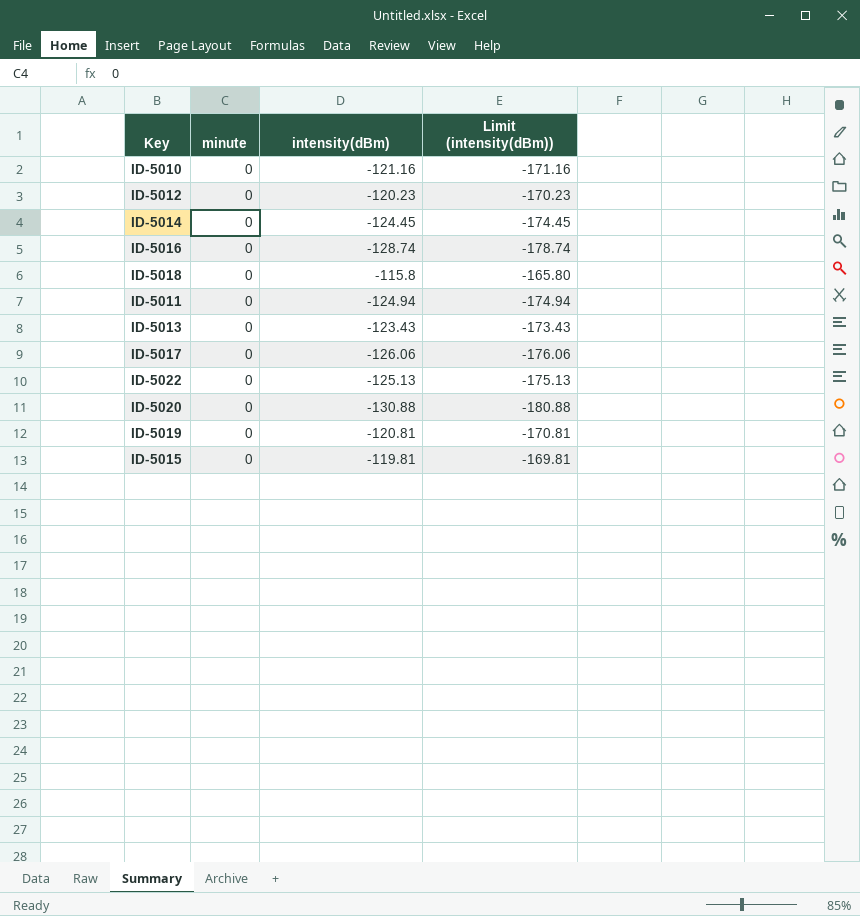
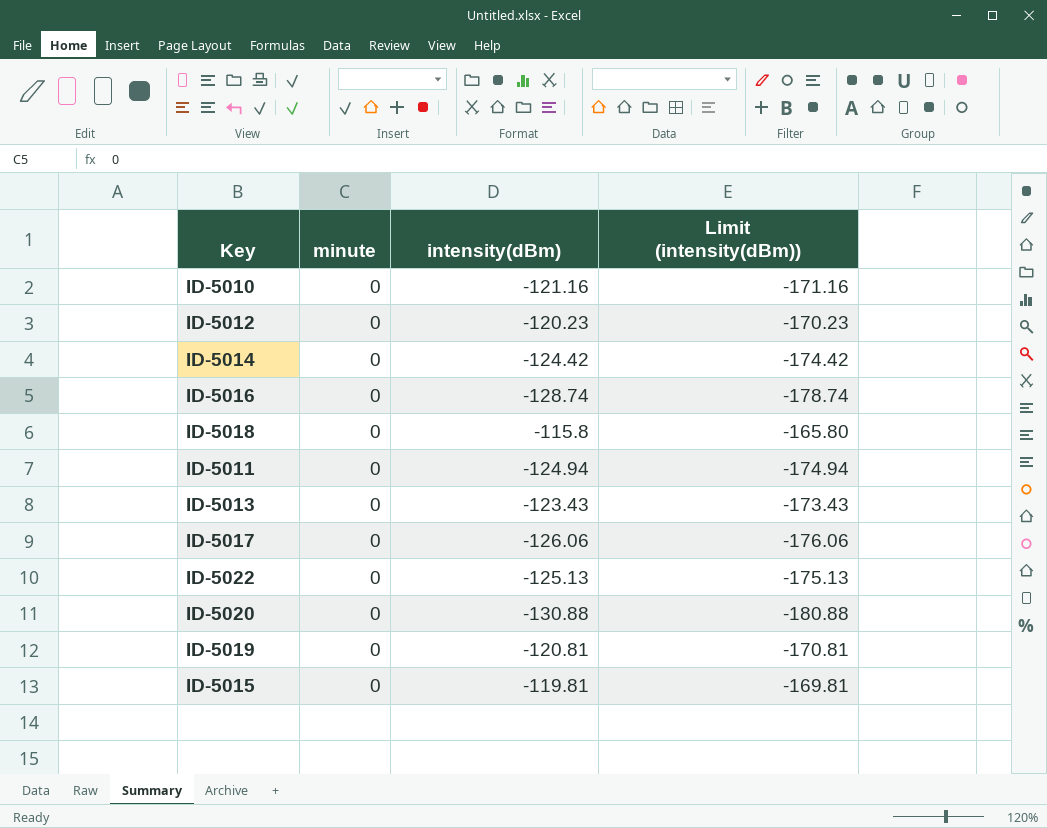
ID-5014 | intensity(dBm): -124.45 -> -124.42
ID-5014 | Limit (intensity(dBm)): -174.45 -> -174.42

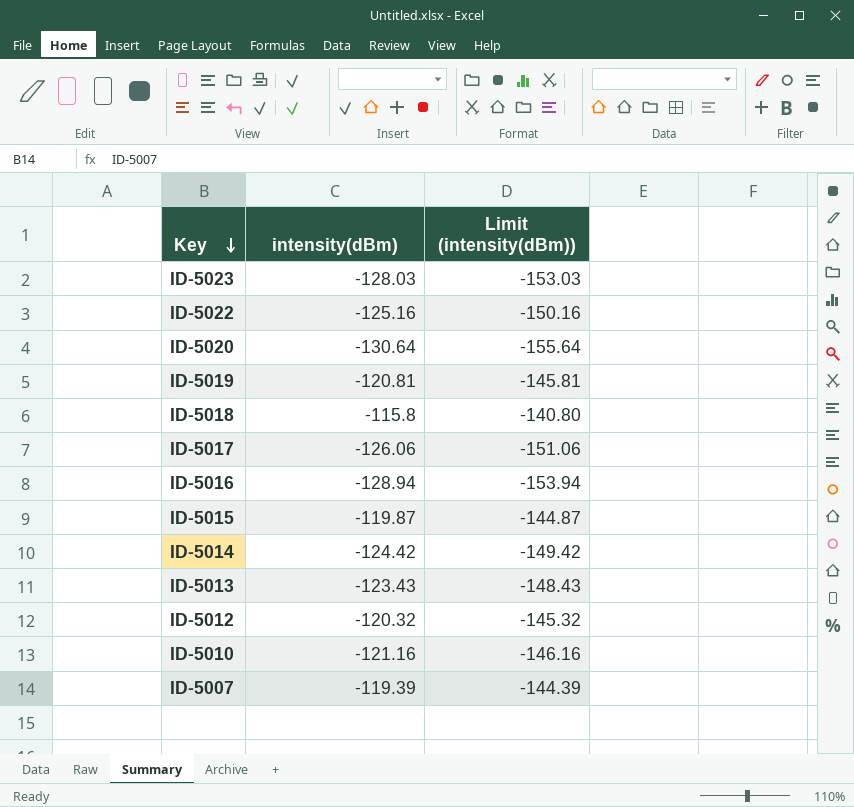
row order: none -> Key descending
column minute | position: 2 -> none
column Limit (intensity(dBm)) | formula: [intensity(dBm)] - 50 -> [intensity(dBm)] - 25
row ID-5011: 0 | -124.94 | -174.94 -> none
row ID-5023: none -> -128.03 | -153.03
ID-5022 | intensity(dBm): -125.13 -> -125.16
ID-5020 | intensity(dBm): -130.88 -> -130.64
ID-5016 | intensity(dBm): -128.74 -> -128.94
ID-5015 | intensity(dBm): -119.81 -> -119.87
ID-5012 | intensity(dBm): -120.23 -> -120.32
row ID-5007: none -> -119.39 | -144.39

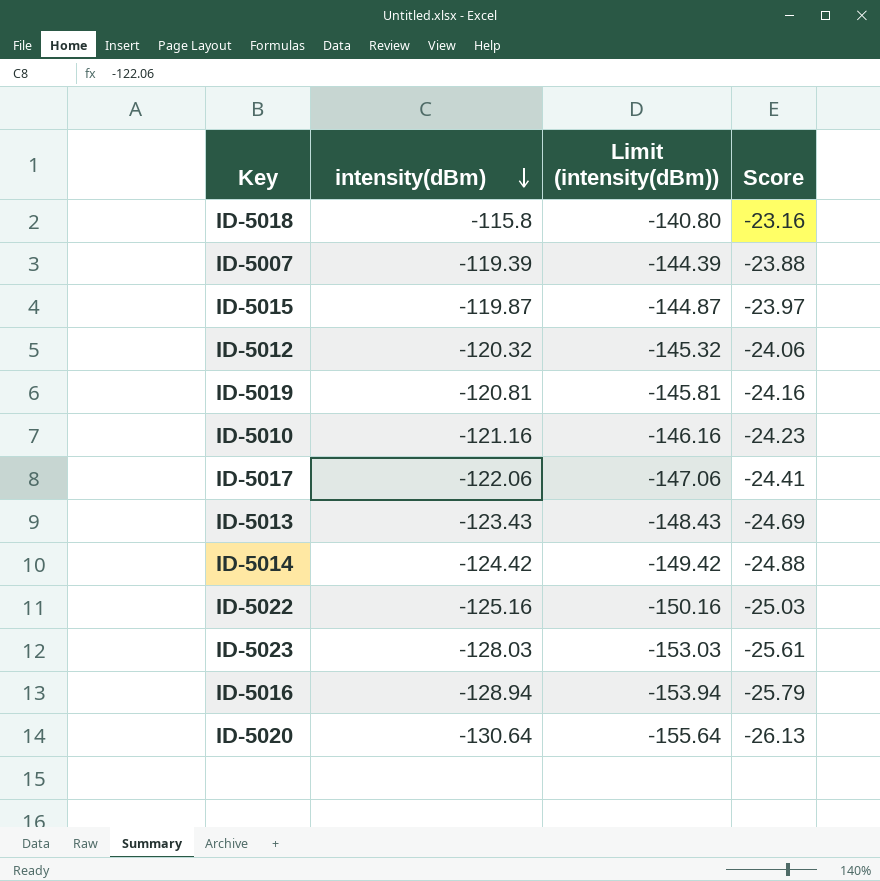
row order: Key descending -> intensity(dBm) descending
column Score | formula: none -> [intensity(dBm)] * 0.2
ID-5017 | intensity(dBm): -126.06 -> -122.06
ID-5017 | Limit (intensity(dBm)): -151.06 -> -147.06

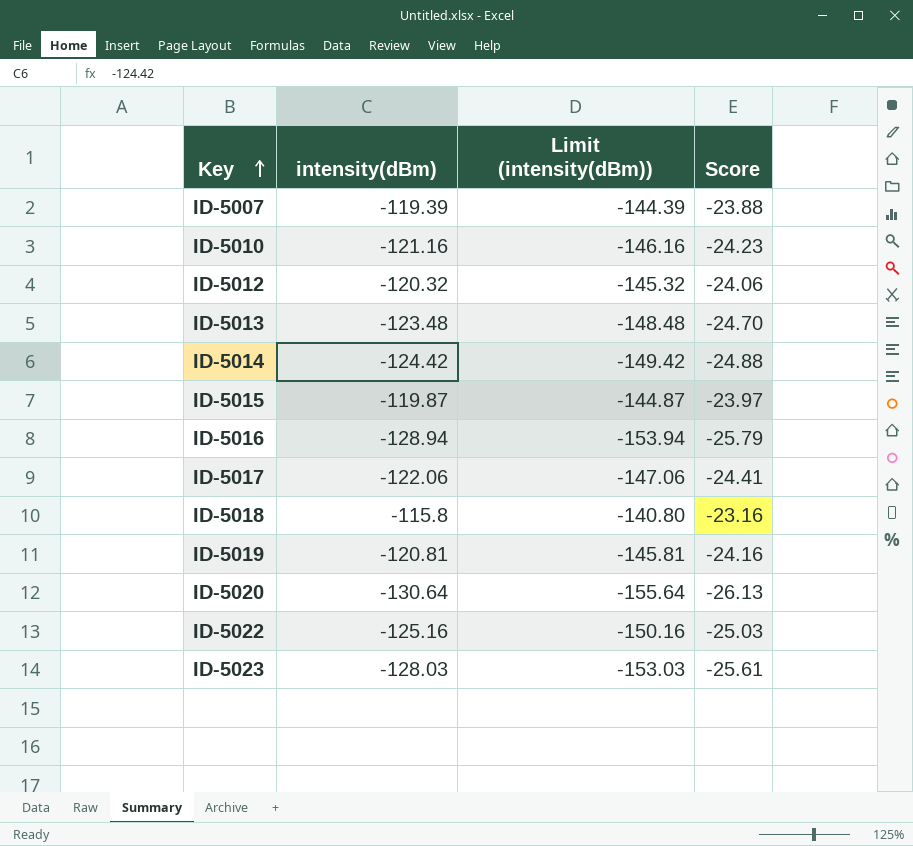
row order: intensity(dBm) descending -> Key ascending
ID-5013 | intensity(dBm): -123.43 -> -123.48
ID-5013 | Limit (intensity(dBm)): -148.43 -> -148.48
ID-5013 | Score: -24.69 -> -24.70

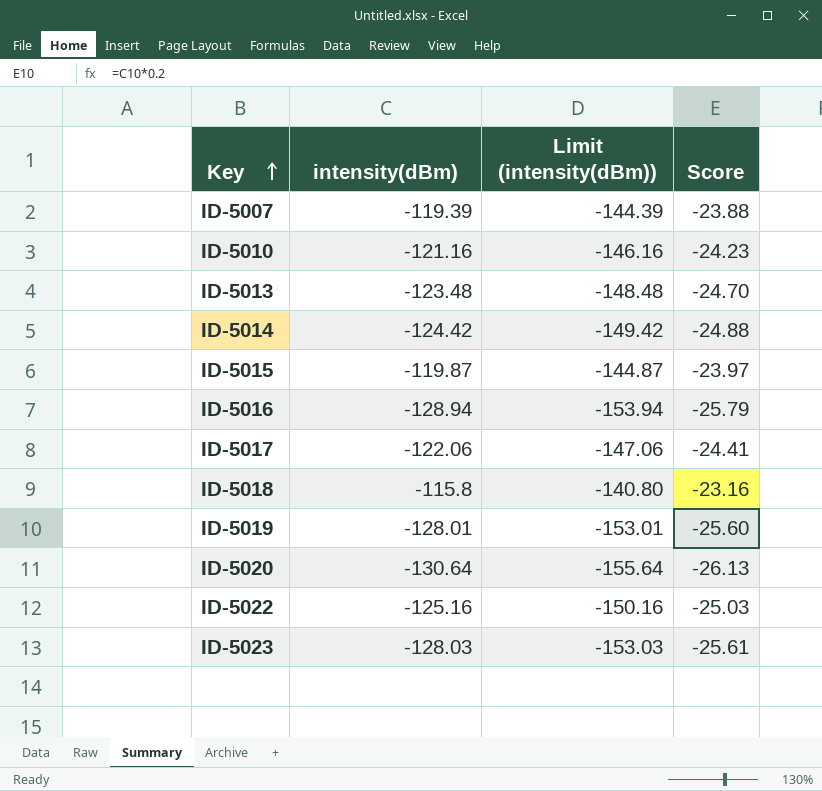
row ID-5012: -120.32 | -145.32 | -24.06 -> none
ID-5019 | intensity(dBm): -120.81 -> -128.01
ID-5019 | Limit (intensity(dBm)): -145.81 -> -153.01
ID-5019 | Score: -24.16 -> -25.60

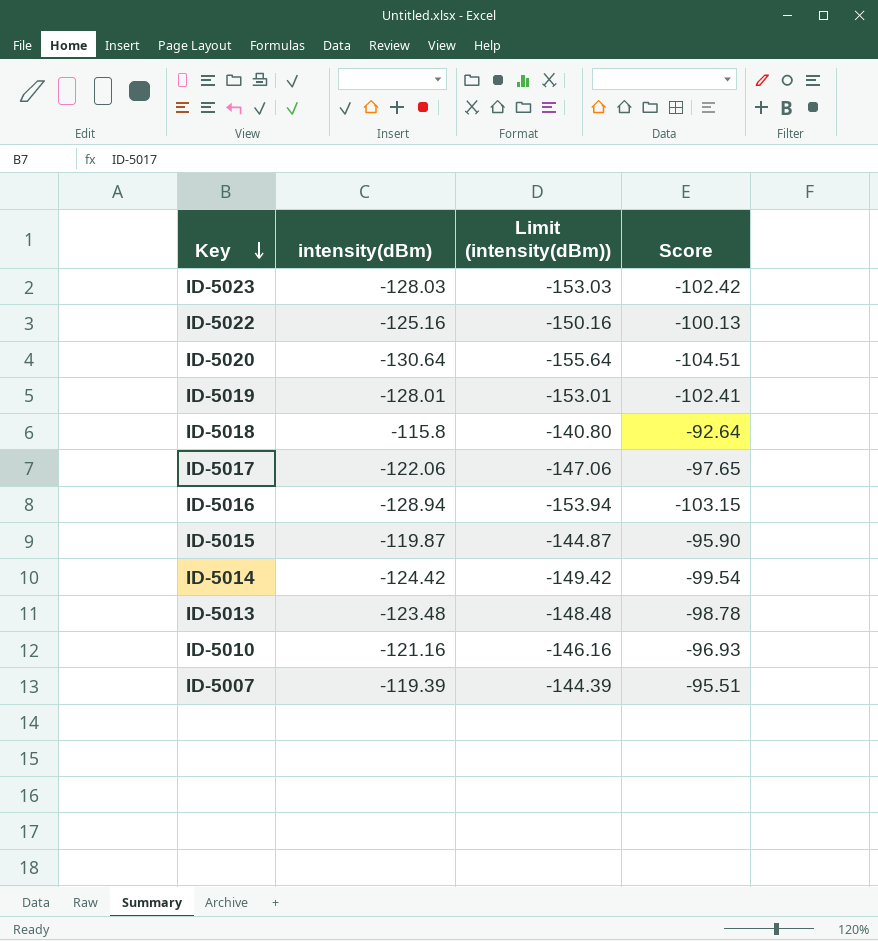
row order: Key ascending -> Key descending
column Score | formula: [intensity(dBm)] * 0.2 -> [intensity(dBm)] * 0.8

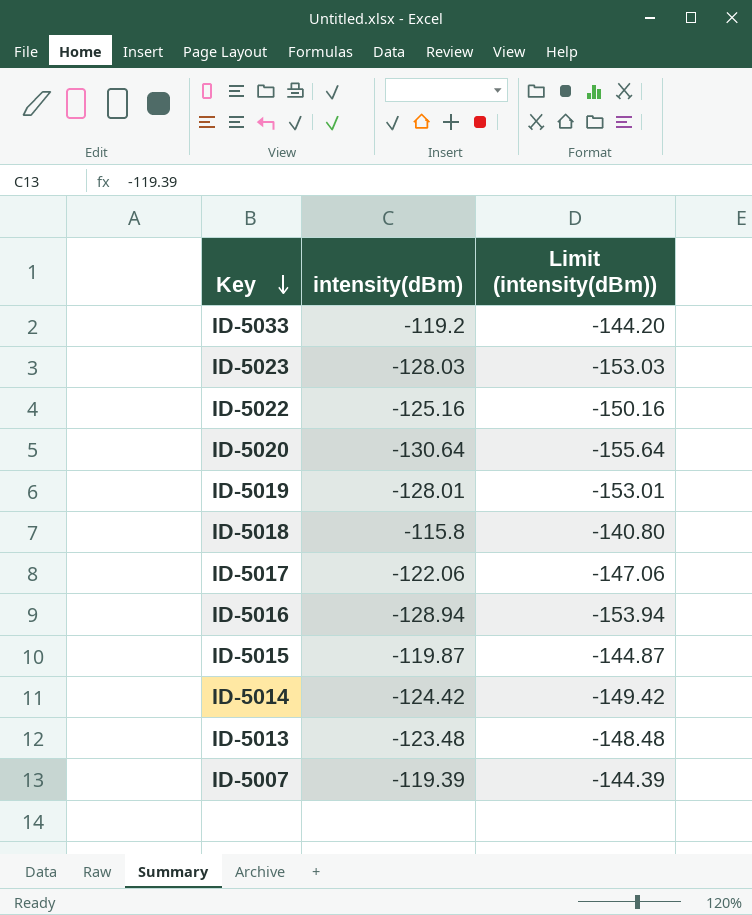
column Score | formula: [intensity(dBm)] * 0.8 -> none
row ID-5010: -121.16 | -146.16 | -96.93 -> none
row ID-5033: none -> -119.2 | -144.20

